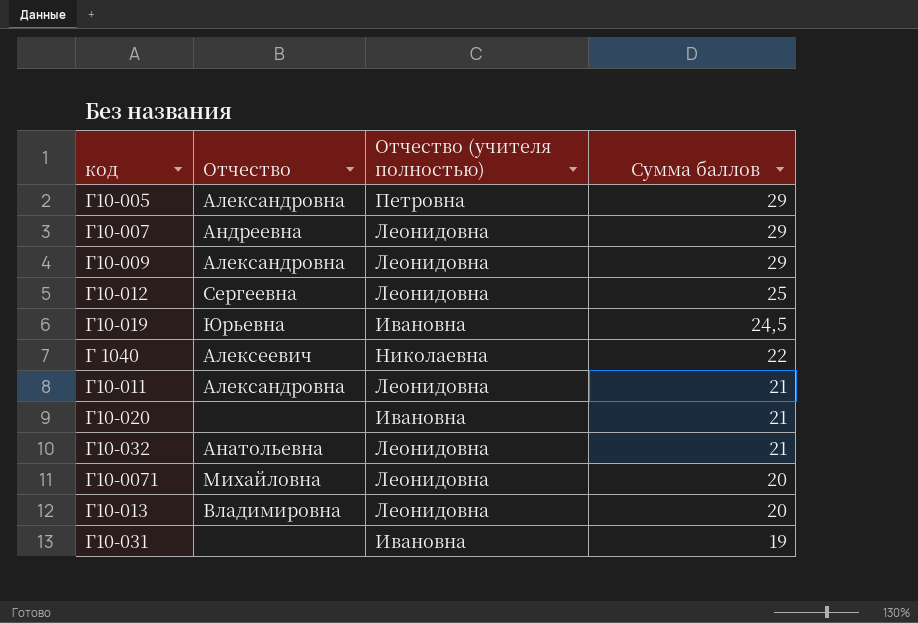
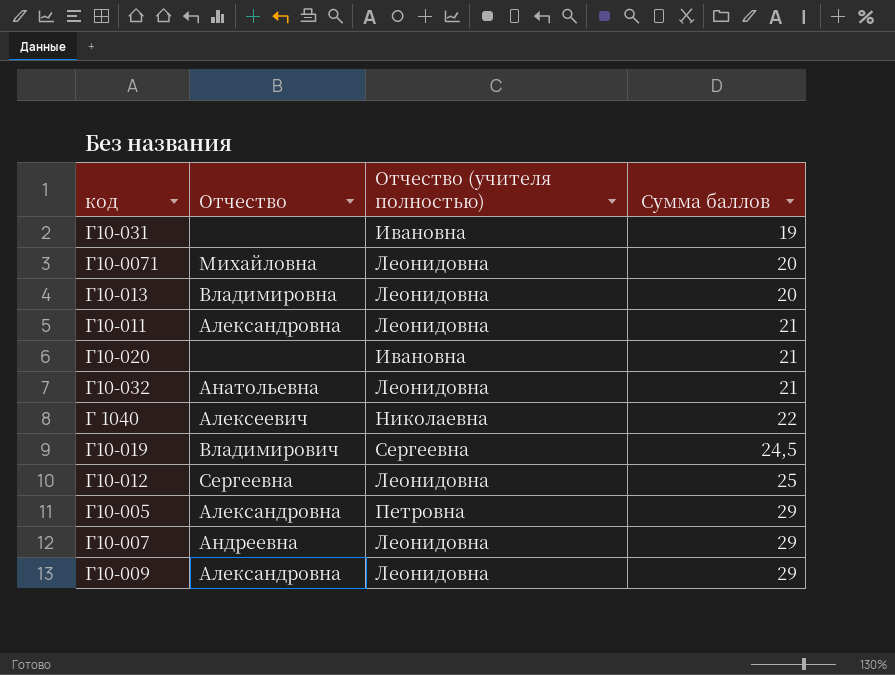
row order: Сумма баллов descending -> Сумма баллов ascending
Г10-019 | Отчество: Юрьевна -> Владимирович
Г10-019 | Отчество (учителя полностью): Ивановна -> Сергеевна

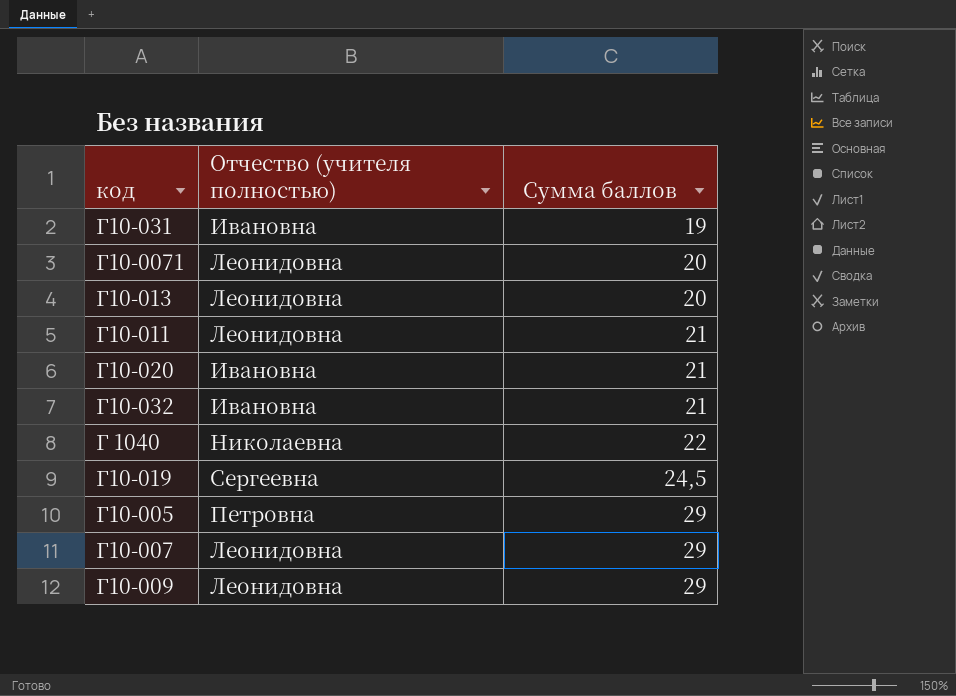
column Отчество | position: 2 -> none
row Г10-012: Сергеевна | Леонидовна | 25 -> none
Г10-032 | Отчество (учителя полностью): Леонидовна -> Ивановна

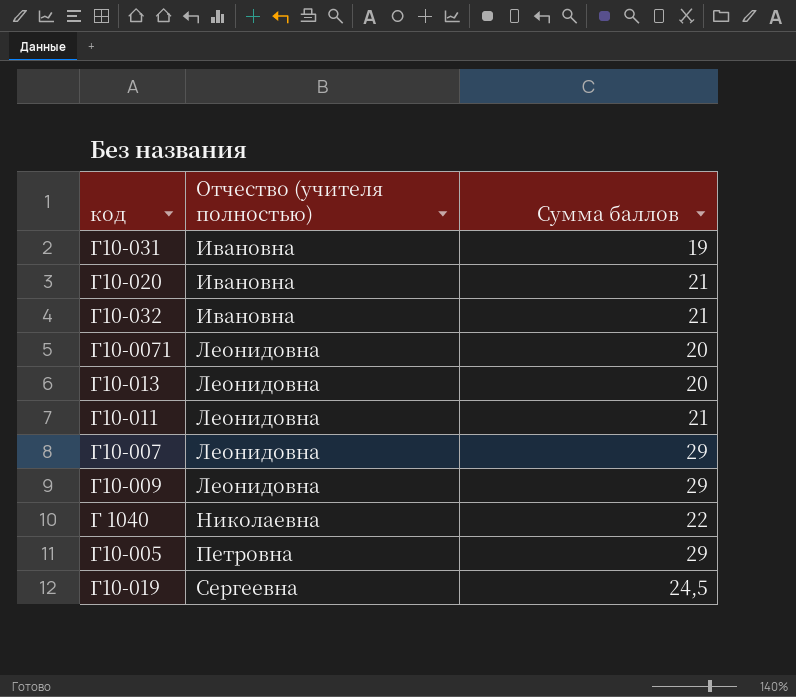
row order: Сумма баллов ascending -> Отчество (учителя полностью) ascending

